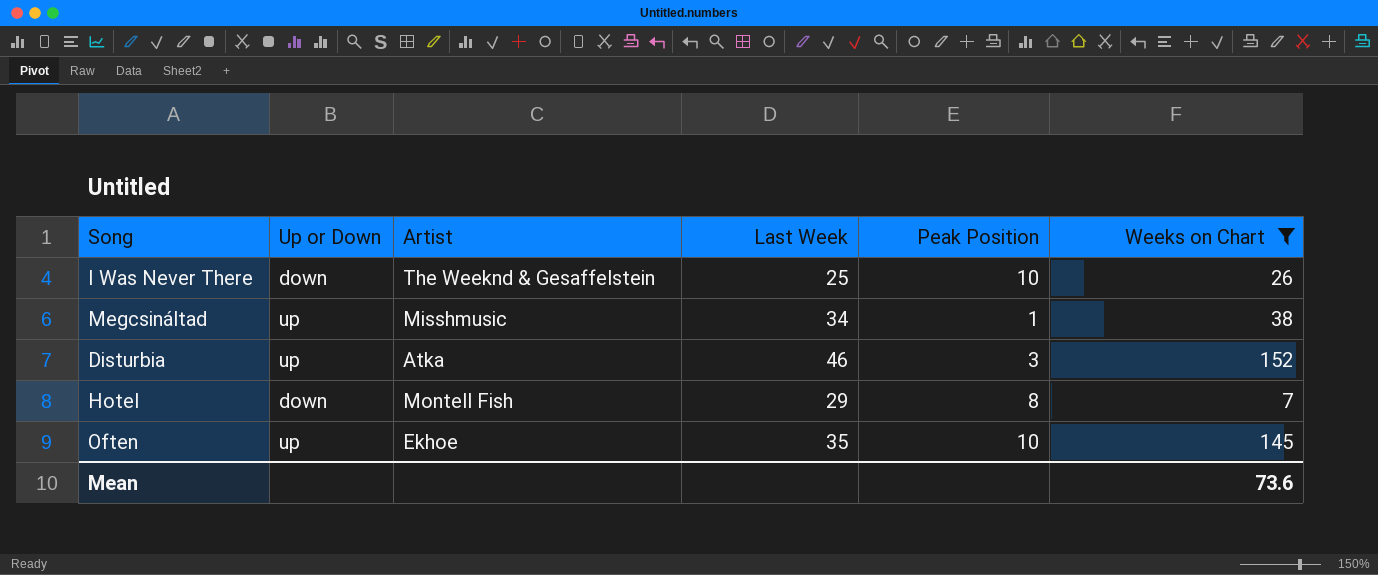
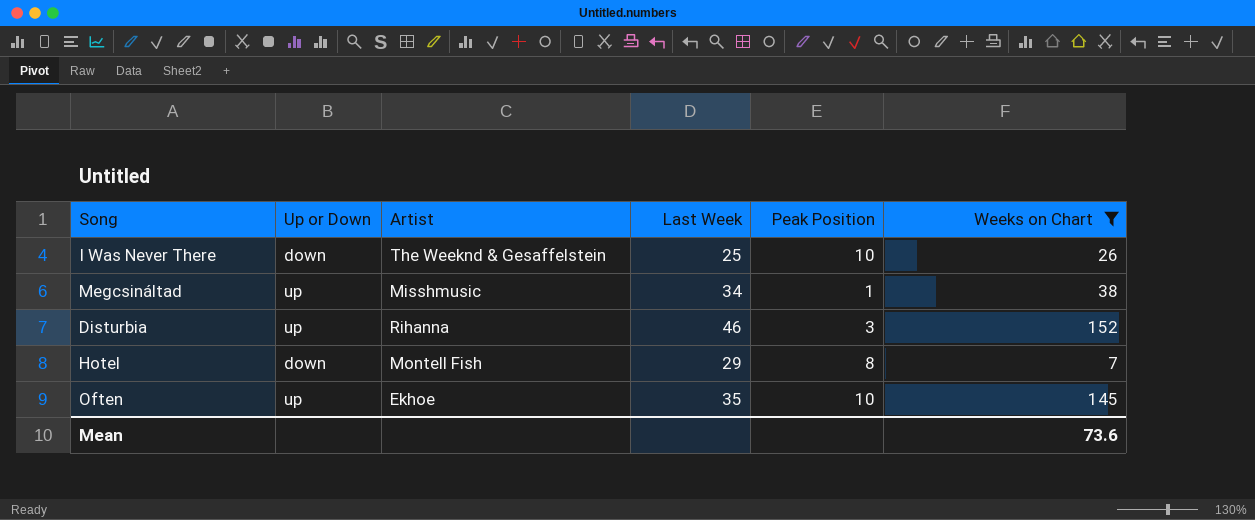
Disturbia | Artist: Atka -> Rihanna

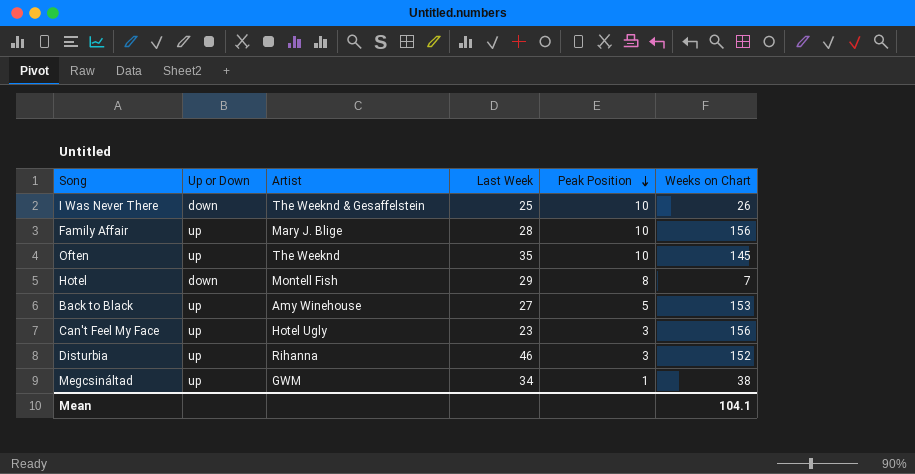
filter: Weeks on Chart <= 152 -> none
row order: none -> Peak Position descending
Often | Artist: Ekhoe -> The Weeknd
Megcsináltad | Artist: Misshmusic -> GWM
Mean | Weeks on Chart: 73.6 -> 104.1

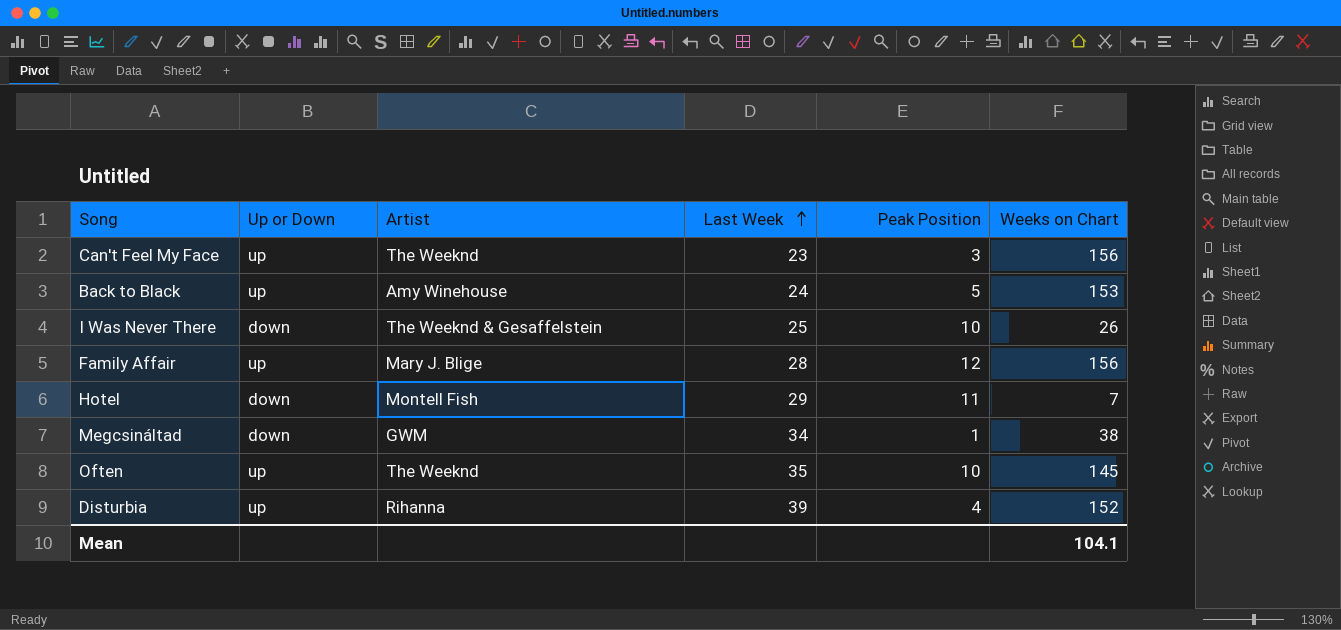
row order: Peak Position descending -> Last Week ascending
Can't Feel My Face | Artist: Hotel Ugly -> The Weeknd
Back to Black | Last Week: 27 -> 24
Family Affair | Peak Position: 10 -> 12
Hotel | Peak Position: 8 -> 11
Megcsináltad | Up or Down: up -> down
Disturbia | Last Week: 46 -> 39
Disturbia | Peak Position: 3 -> 4

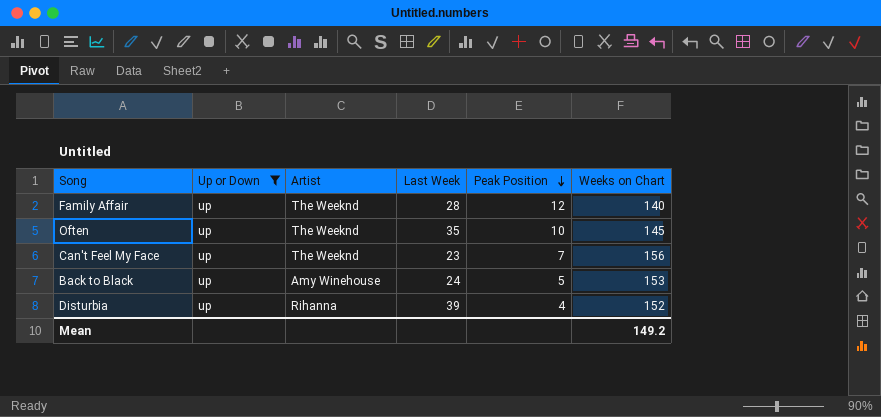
filter: none -> Up or Down = up
row order: Last Week ascending -> Peak Position descending
Family Affair | Artist: Mary J. Blige -> The Weeknd
Family Affair | Weeks on Chart: 156 -> 140
Can't Feel My Face | Peak Position: 3 -> 7
Mean | Weeks on Chart: 104.1 -> 149.2

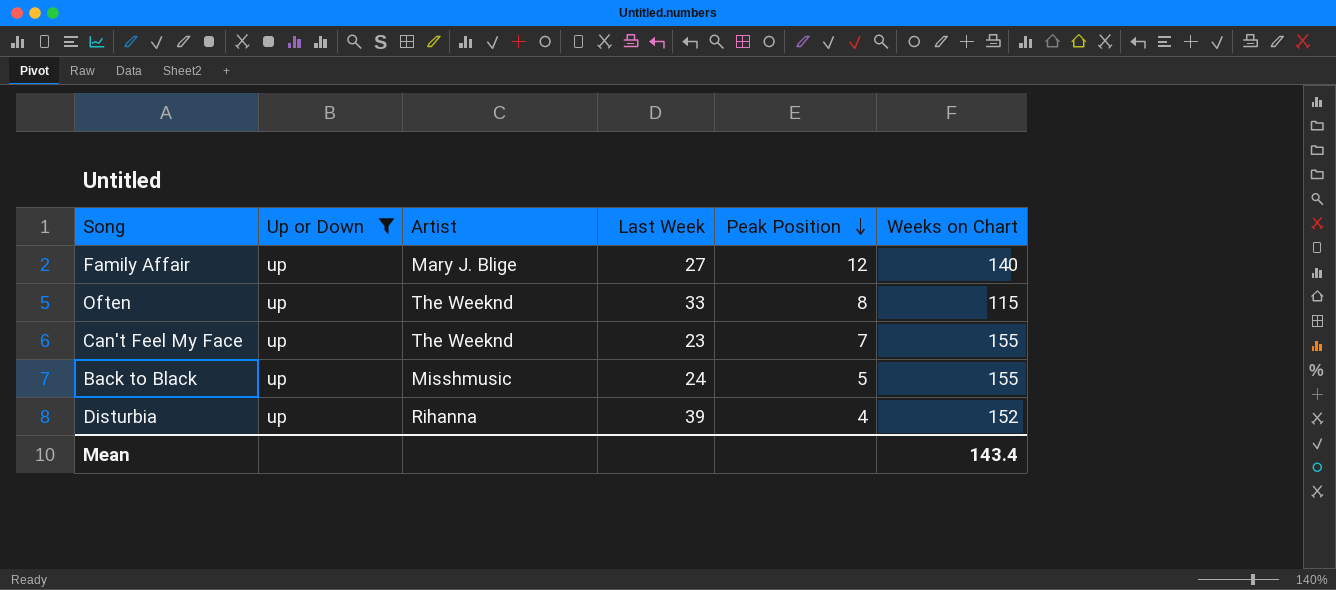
Family Affair | Artist: The Weeknd -> Mary J. Blige
Family Affair | Last Week: 28 -> 27
Often | Last Week: 35 -> 33
Often | Peak Position: 10 -> 8
Often | Weeks on Chart: 145 -> 115
Can't Feel My Face | Weeks on Chart: 156 -> 155
Back to Black | Artist: Amy Winehouse -> Misshmusic
Back to Black | Weeks on Chart: 153 -> 155
Mean | Weeks on Chart: 149.2 -> 143.4

